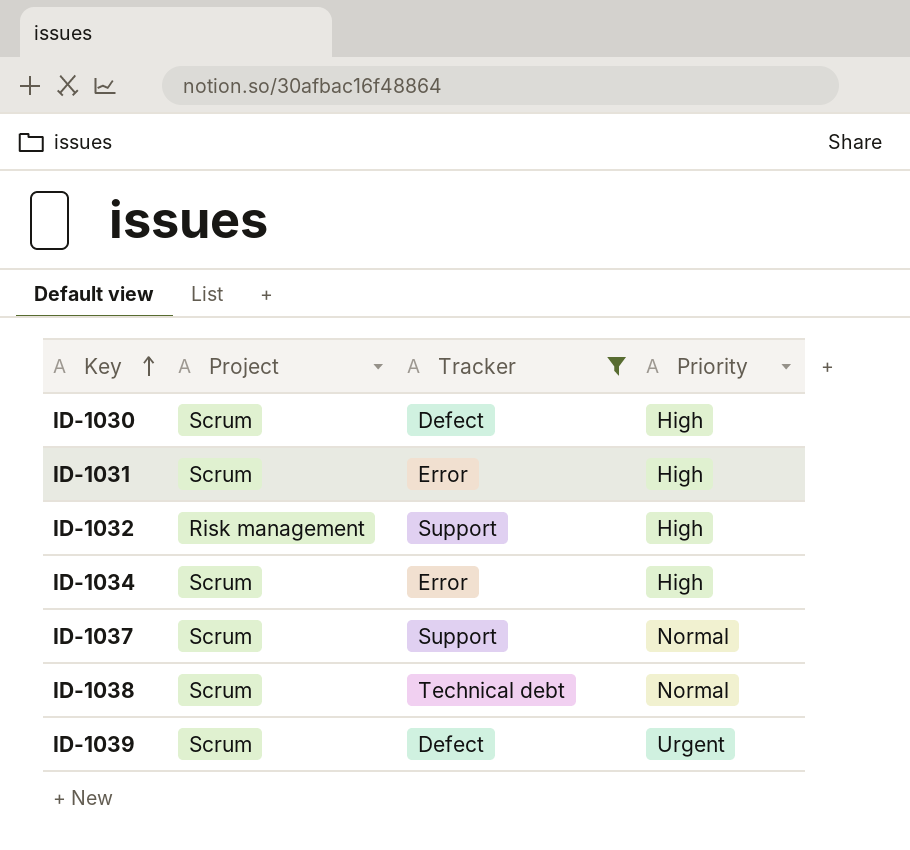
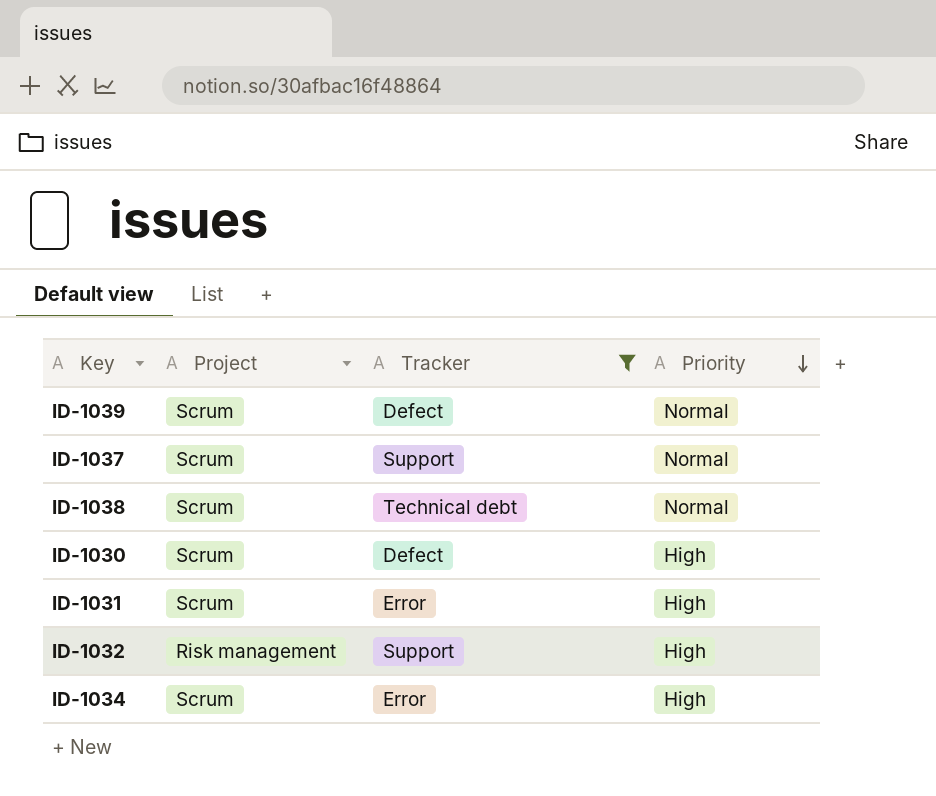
row order: Key ascending -> Priority descending
ID-1039 | Priority: Urgent -> Normal

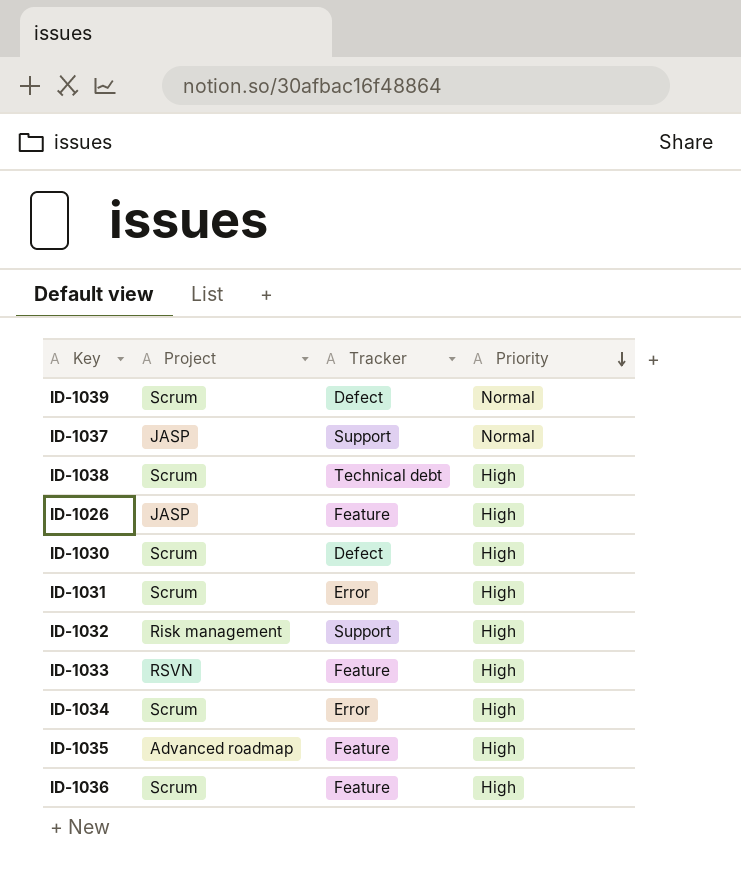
filter: Tracker != Feature -> none
ID-1037 | Project: Scrum -> JASP
ID-1038 | Priority: Normal -> High

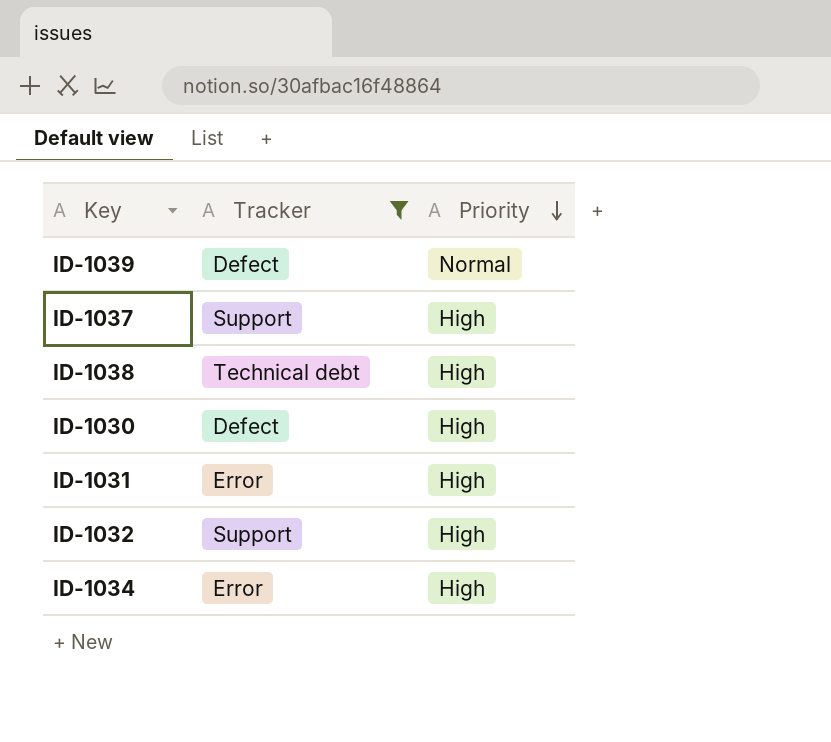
filter: none -> Tracker != Feature
column Project | position: 2 -> none
ID-1037 | Priority: Normal -> High

